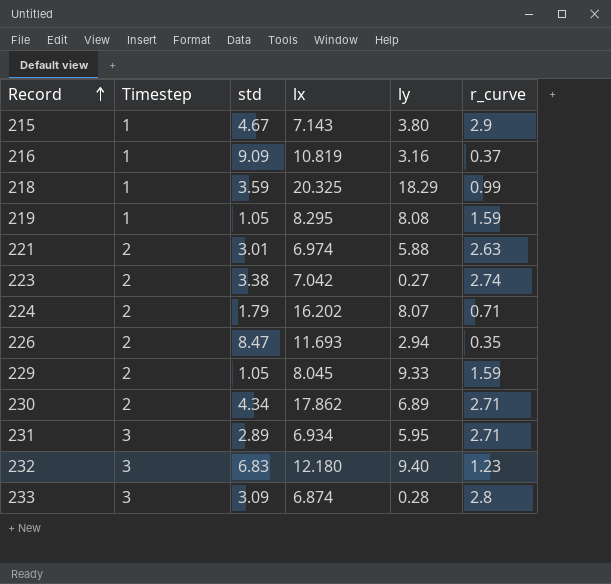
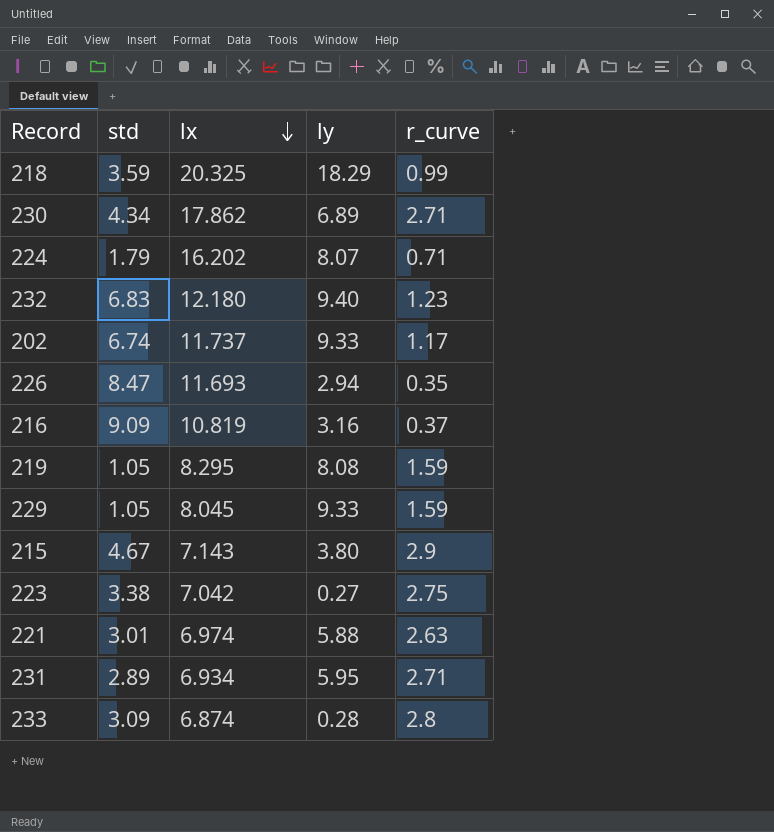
row order: Record ascending -> lx descending
column Timestep | position: 2 -> none
row 202: none -> 6.74 | 11.737 | 9.33 | 1.17
223 | r_curve: 2.74 -> 2.75

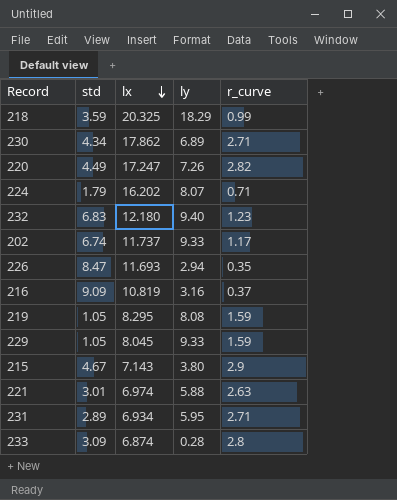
row 223: 3.38 | 7.042 | 0.27 | 2.75 -> none
row 220: none -> 4.49 | 17.247 | 7.26 | 2.82

